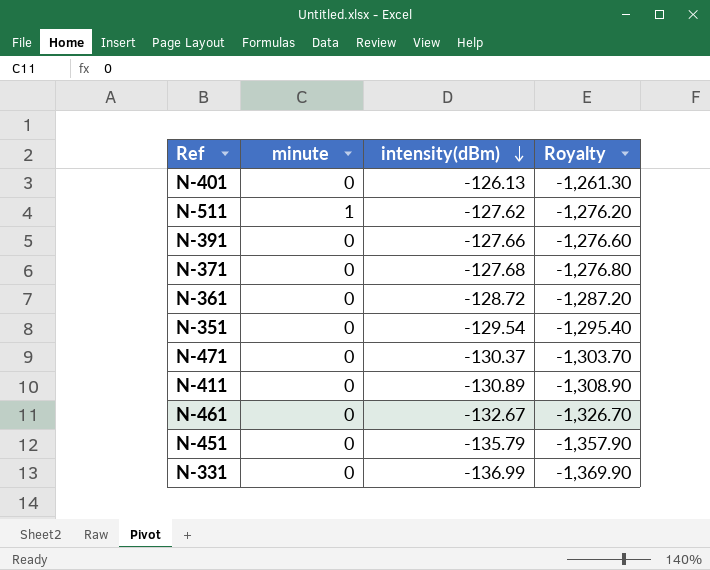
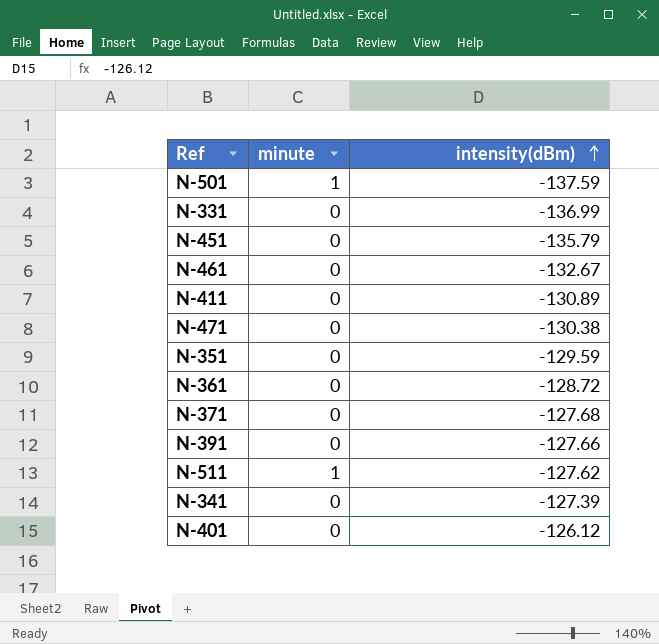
row order: intensity(dBm) descending -> intensity(dBm) ascending
column Royalty | formula: [intensity(dBm)] * 10 -> none
row N-501: none -> 1 | -137.59
N-471 | intensity(dBm): -130.37 -> -130.38
N-351 | intensity(dBm): -129.54 -> -129.59
row N-341: none -> 0 | -127.39
N-401 | intensity(dBm): -126.13 -> -126.12

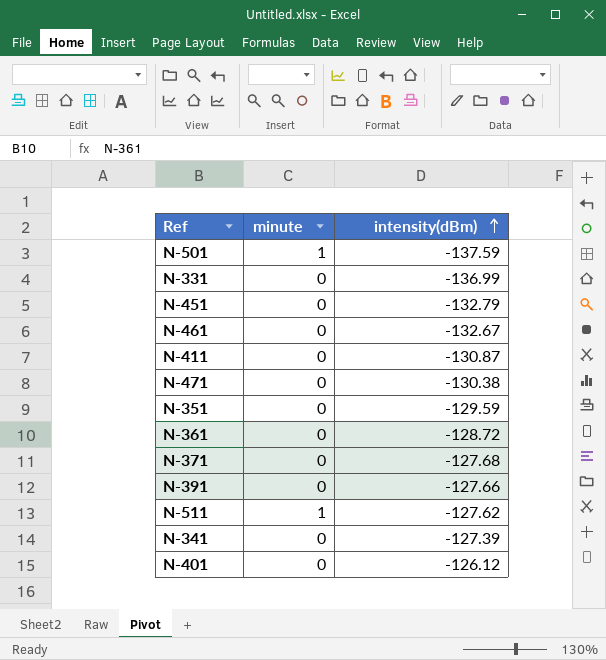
N-451 | intensity(dBm): -135.79 -> -132.79
N-411 | intensity(dBm): -130.89 -> -130.87

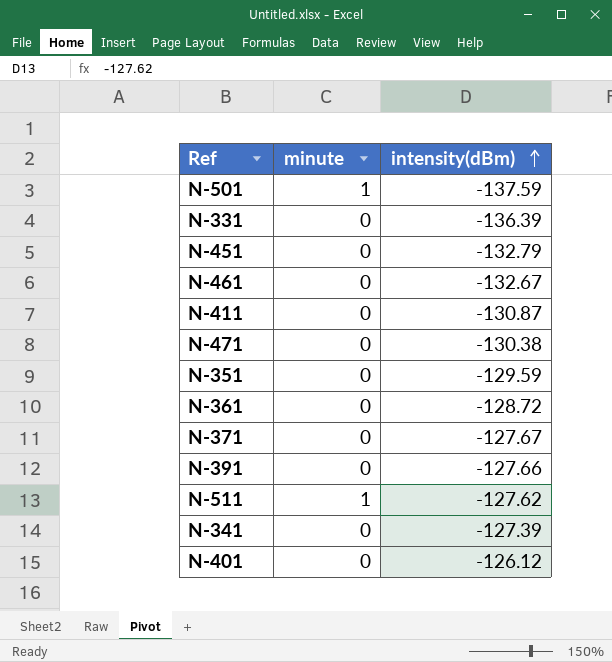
N-331 | intensity(dBm): -136.99 -> -136.39
N-371 | intensity(dBm): -127.68 -> -127.67

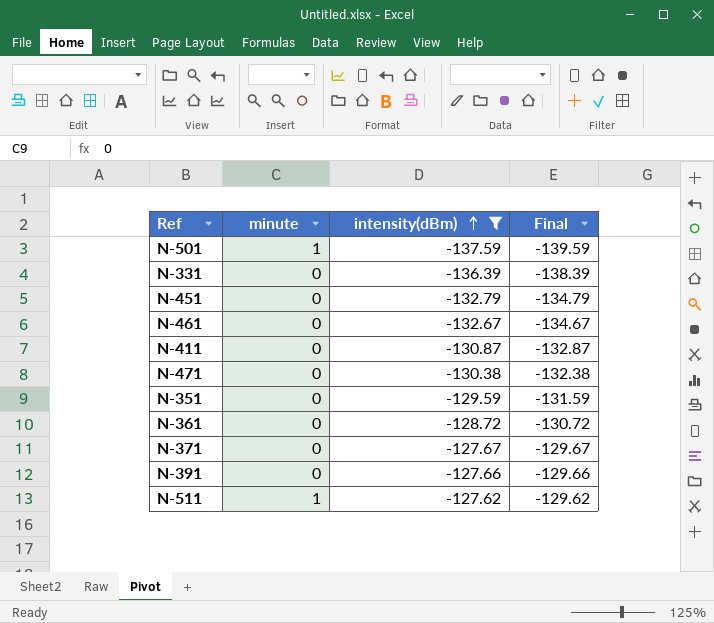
filter: none -> intensity(dBm) <= -127.62
column Final | formula: none -> [intensity(dBm)] - 2

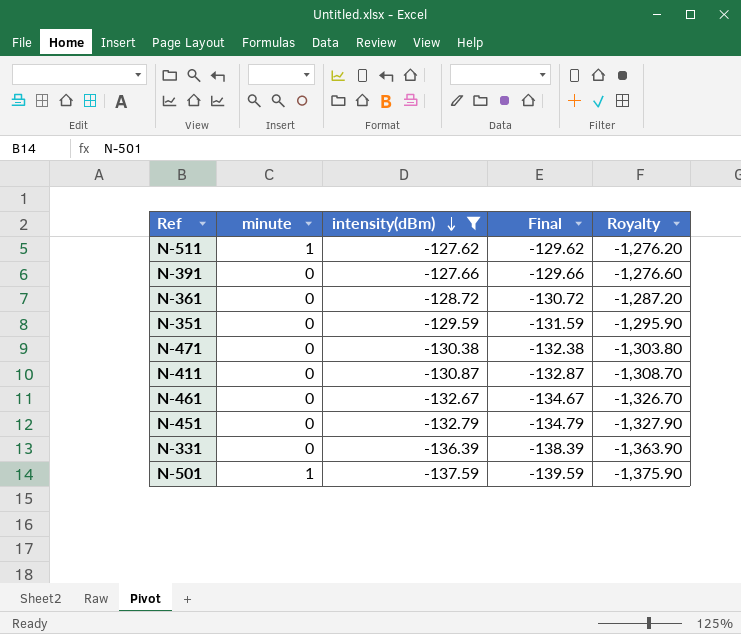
row order: intensity(dBm) ascending -> intensity(dBm) descending
column Royalty | formula: none -> [intensity(dBm)] * 10
row N-371: 0 | -127.67 | -129.67 -> none

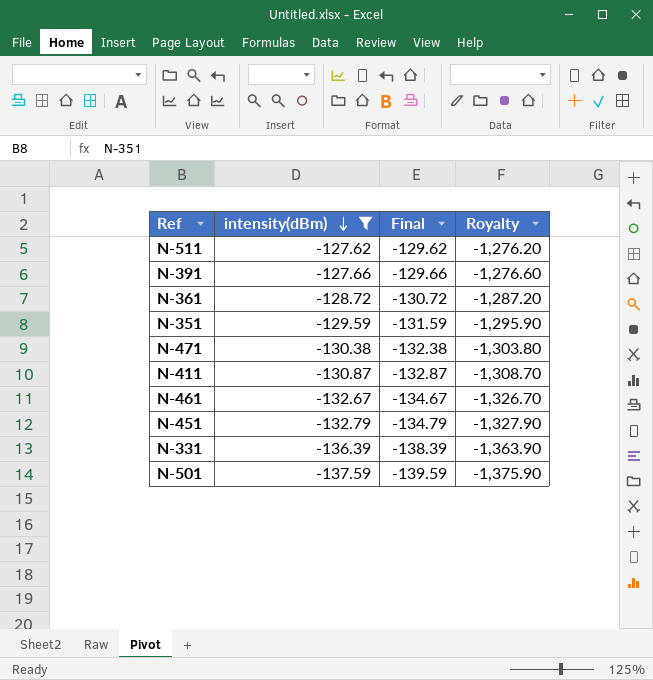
column minute | position: 2 -> none

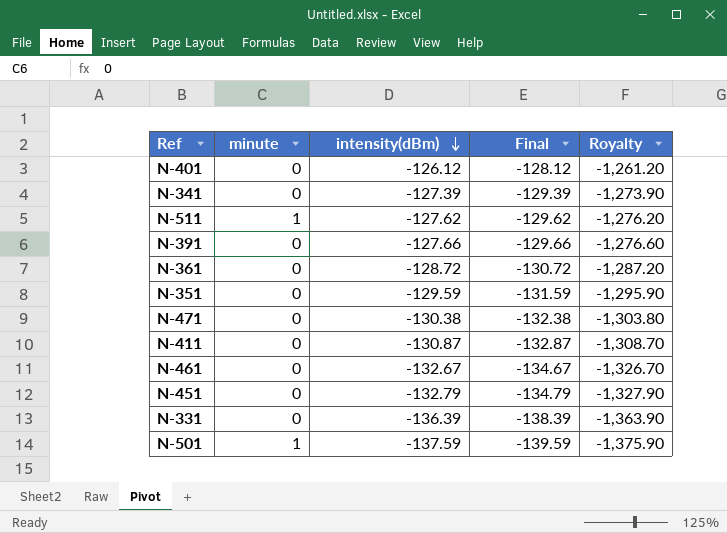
filter: intensity(dBm) <= -127.62 -> none
column minute | position: none -> 2

